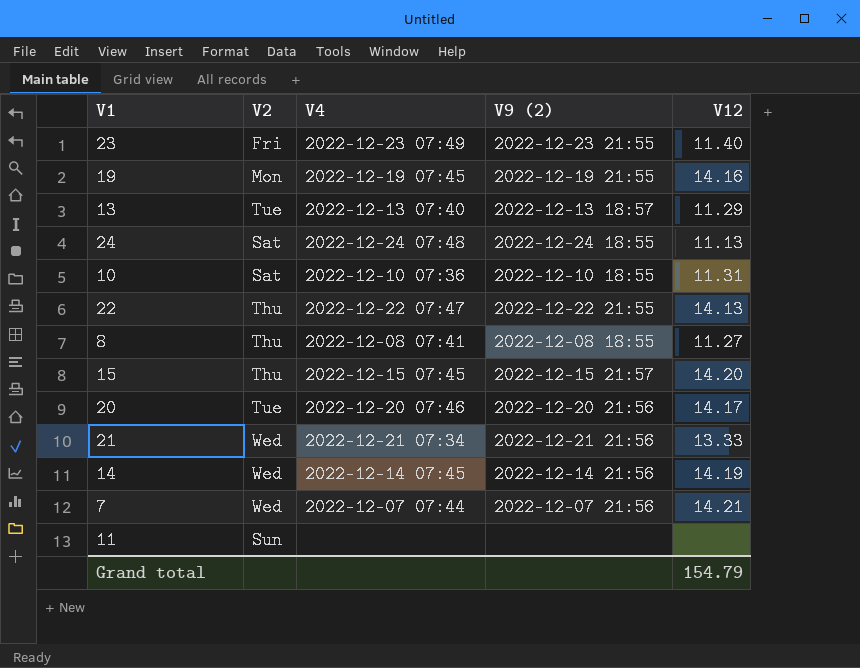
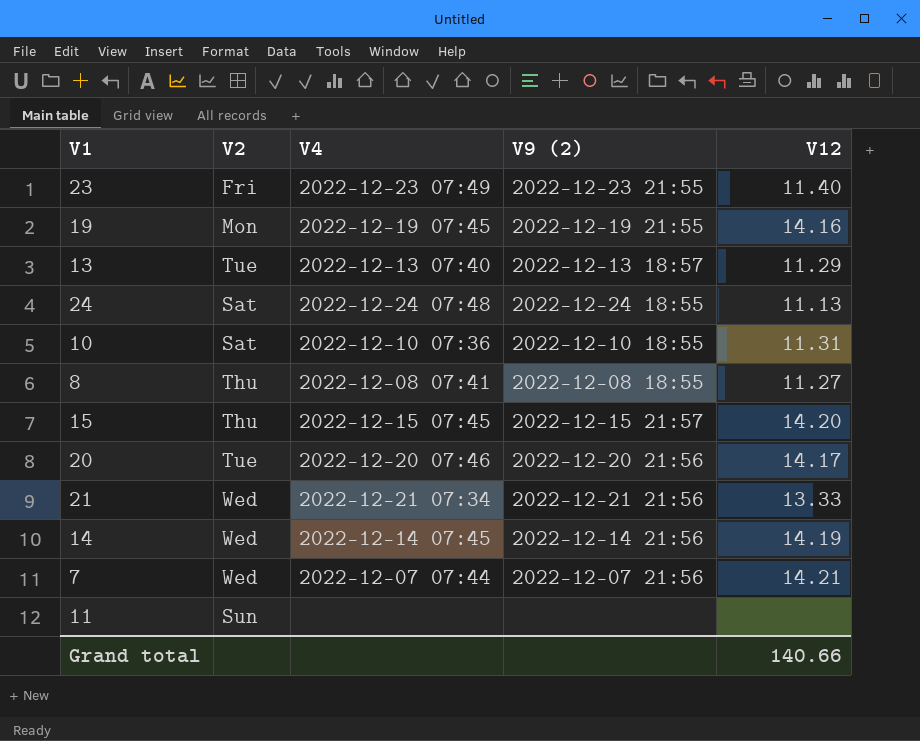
row 22: Thu | 2022-12-22 07:47 | 2022-12-22 21:55 | 14.13 -> none
Grand total | V12: 154.79 -> 140.66

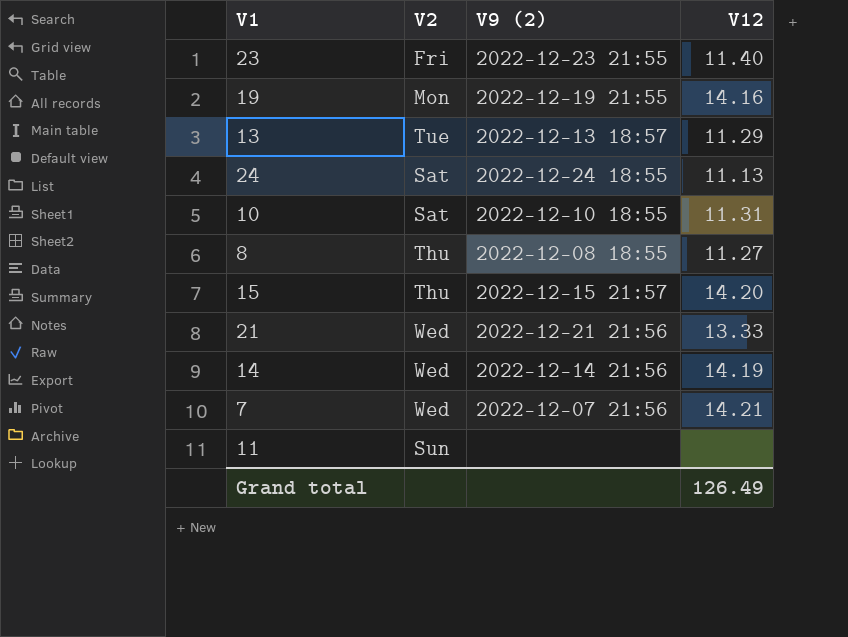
column V4 | position: 3 -> none
row 20: Tue | 2022-12-20 07:46 | 2022-12-20 21:56 | 14.17 -> none
Grand total | V12: 140.66 -> 126.49

